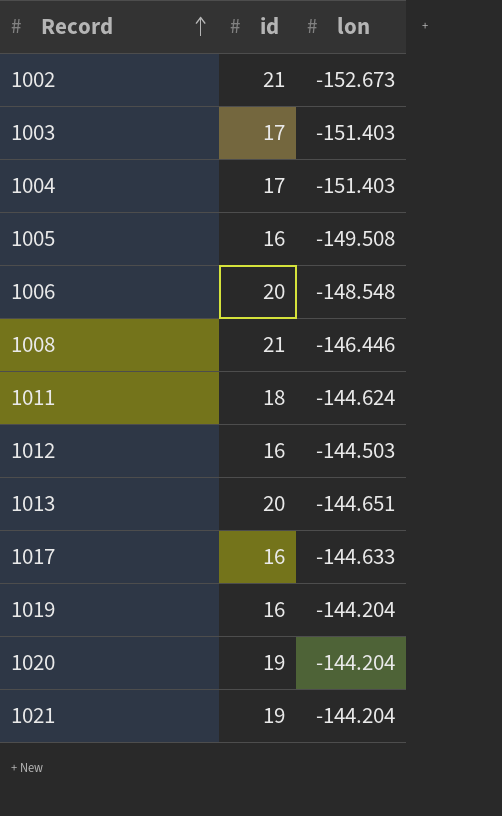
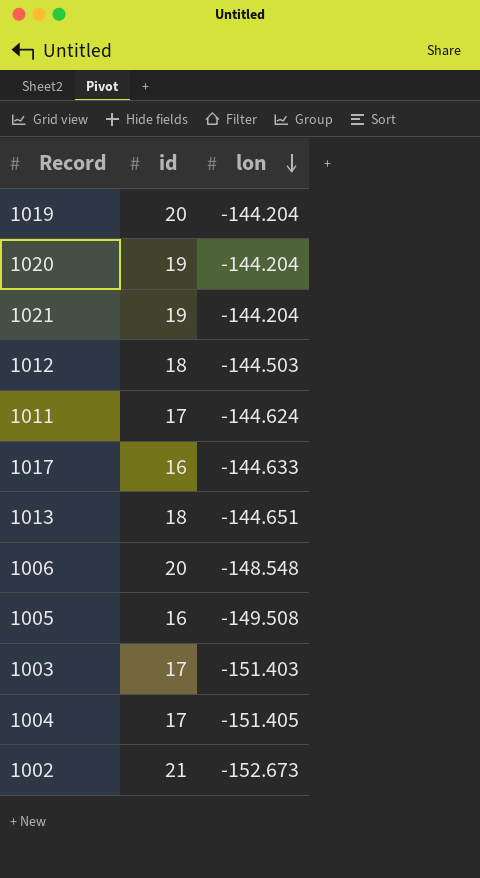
row order: Record ascending -> lon descending
row 1008: 21 | -146.446 -> none
1019 | id: 16 -> 20
1012 | id: 16 -> 18
1011 | id: 18 -> 17
1013 | id: 20 -> 18
1004 | lon: -151.403 -> -151.405

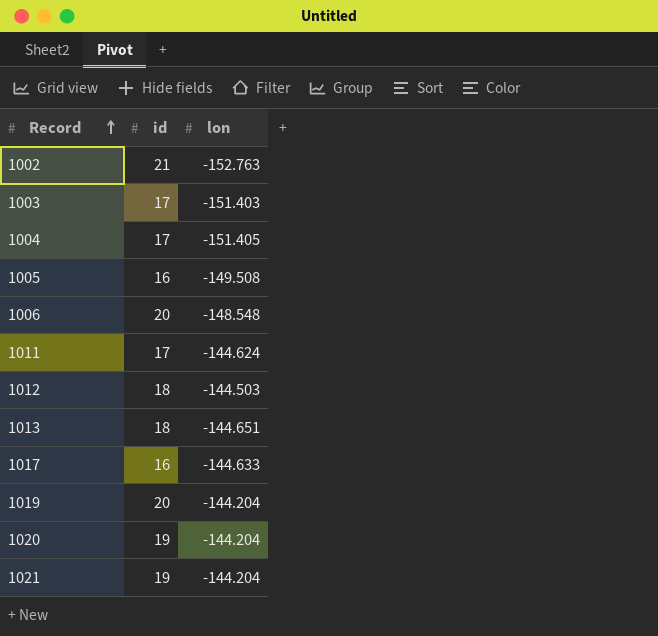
row order: lon descending -> Record ascending
1002 | lon: -152.673 -> -152.763

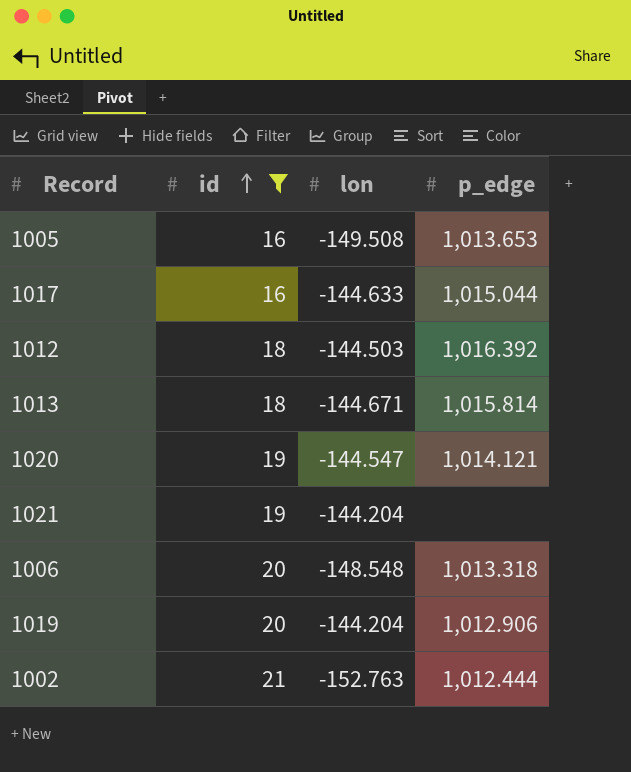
filter: none -> id != 17
row order: Record ascending -> id ascending
column p_edge | position: none -> 4
1013 | lon: -144.651 -> -144.671
1020 | lon: -144.204 -> -144.547

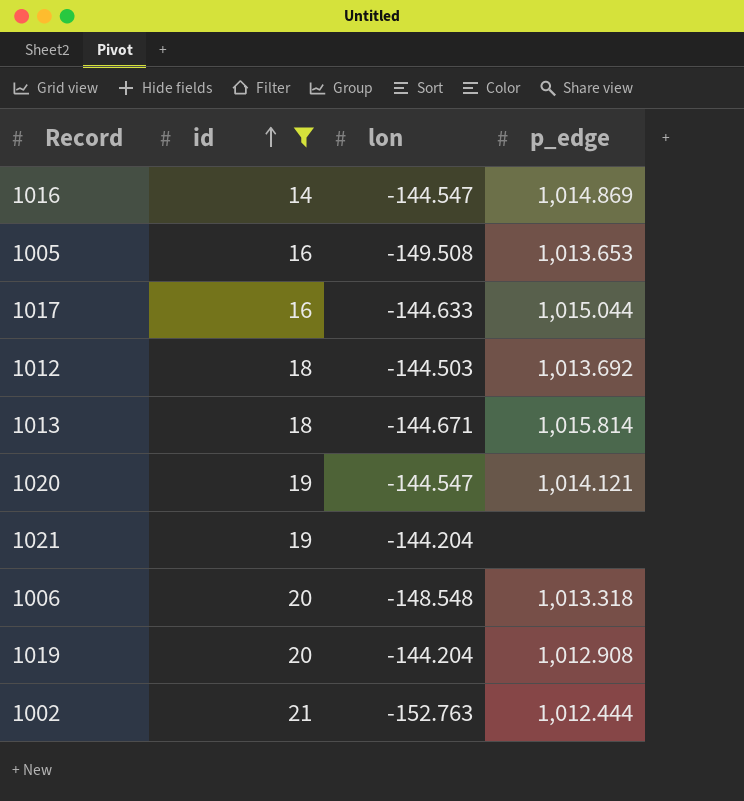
row 1016: none -> 14 | -144.547 | 1,014.869
1012 | p_edge: 1,016.392 -> 1,013.692
1019 | p_edge: 1,012.906 -> 1,012.908

